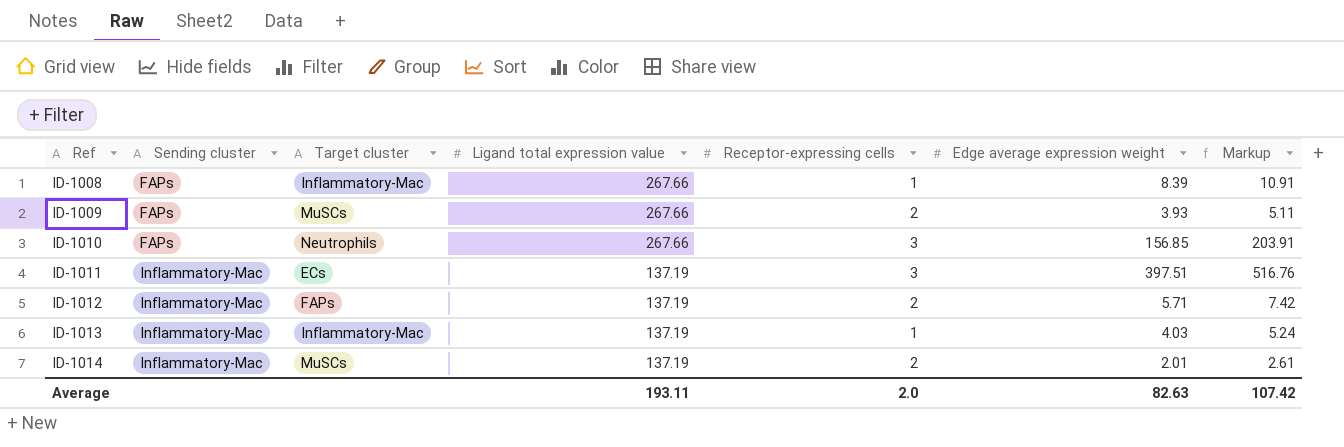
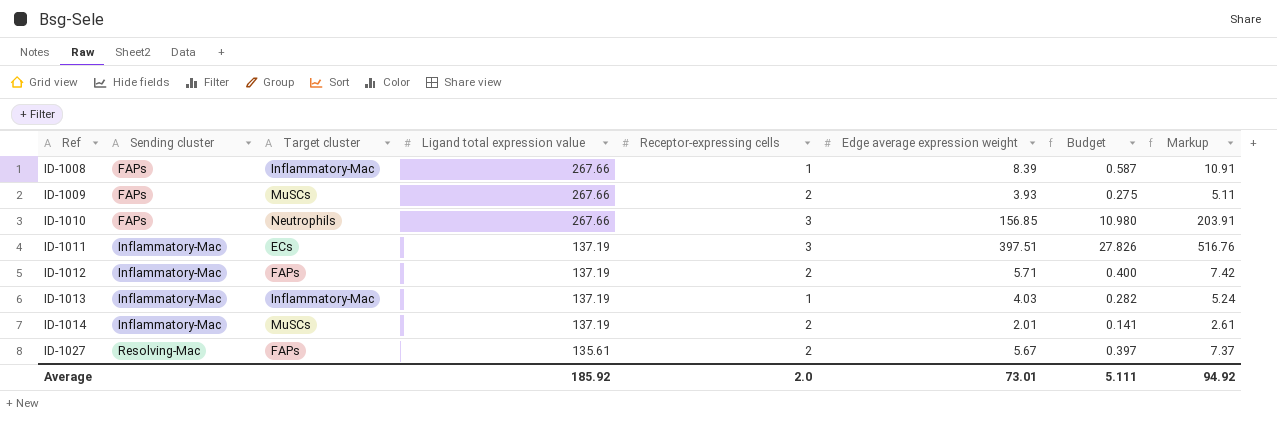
column Budget | formula: none -> [Edge average expression weight] * 0.07
row ID-1027: none -> Resolving-Mac | FAPs | 135.61 | 2 | 5.67 | 0.397 | 7.37
Average | Ligand total expression value: 193.11 -> 185.92
Average | Edge average expression weight: 82.63 -> 73.01
Average | Markup: 107.42 -> 94.92

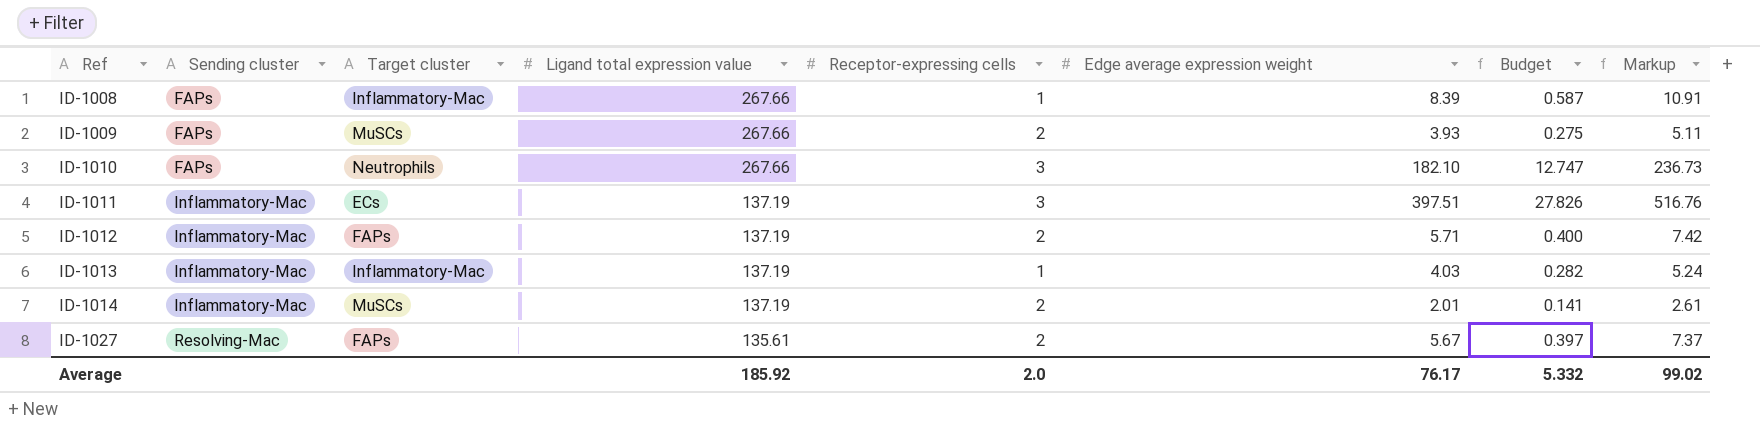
ID-1010 | Edge average expression weight: 156.85 -> 182.10
ID-1010 | Budget: 10.980 -> 12.747
ID-1010 | Markup: 203.91 -> 236.73
Average | Edge average expression weight: 73.01 -> 76.17
Average | Budget: 5.111 -> 5.332
Average | Markup: 94.92 -> 99.02

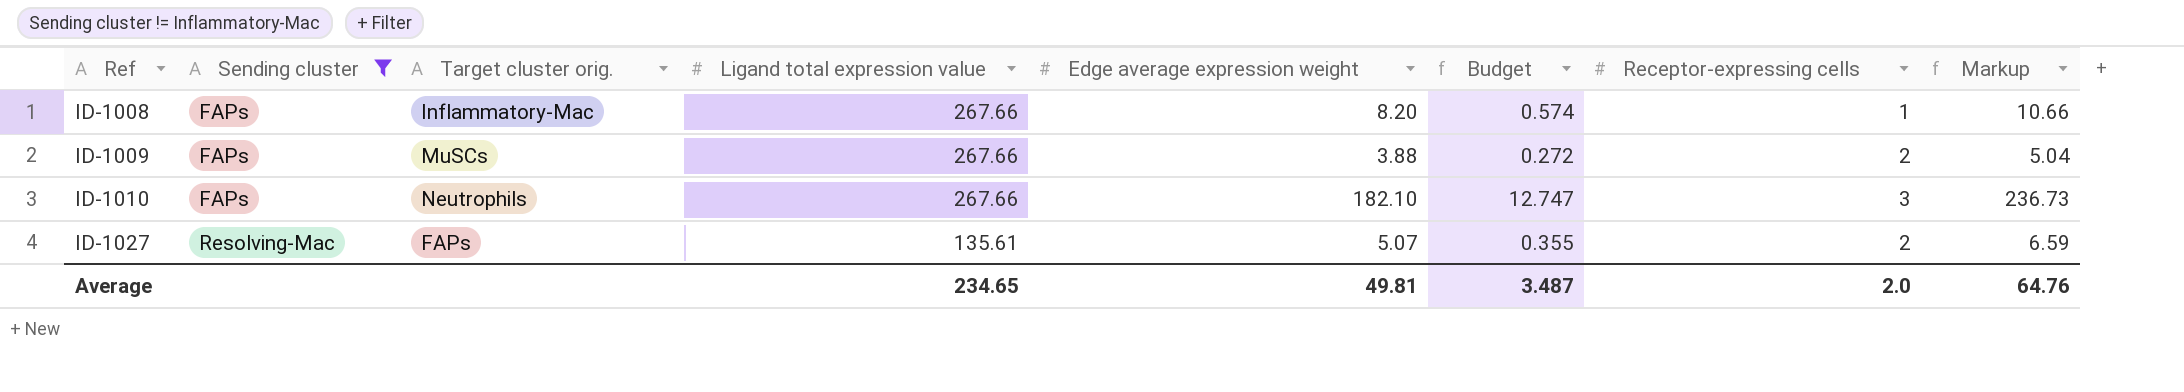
filter: none -> Sending cluster != Inflammatory-Mac
column name: Target cluster -> Target cluster orig.
column Receptor-expressing cells | position: 5 -> 7
ID-1008 | Edge average expression weight: 8.39 -> 8.20
ID-1008 | Budget: 0.587 -> 0.574
ID-1008 | Markup: 10.91 -> 10.66
ID-1009 | Edge average expression weight: 3.93 -> 3.88
ID-1009 | Budget: 0.275 -> 0.272
ID-1009 | Markup: 5.11 -> 5.04
ID-1027 | Edge average expression weight: 5.67 -> 5.07
ID-1027 | Budget: 0.397 -> 0.355
ID-1027 | Markup: 7.37 -> 6.59
Average | Ligand total expression value: 185.92 -> 234.65
Average | Edge average expression weight: 76.17 -> 49.81
Average | Budget: 5.332 -> 3.487
Average | Markup: 99.02 -> 64.76

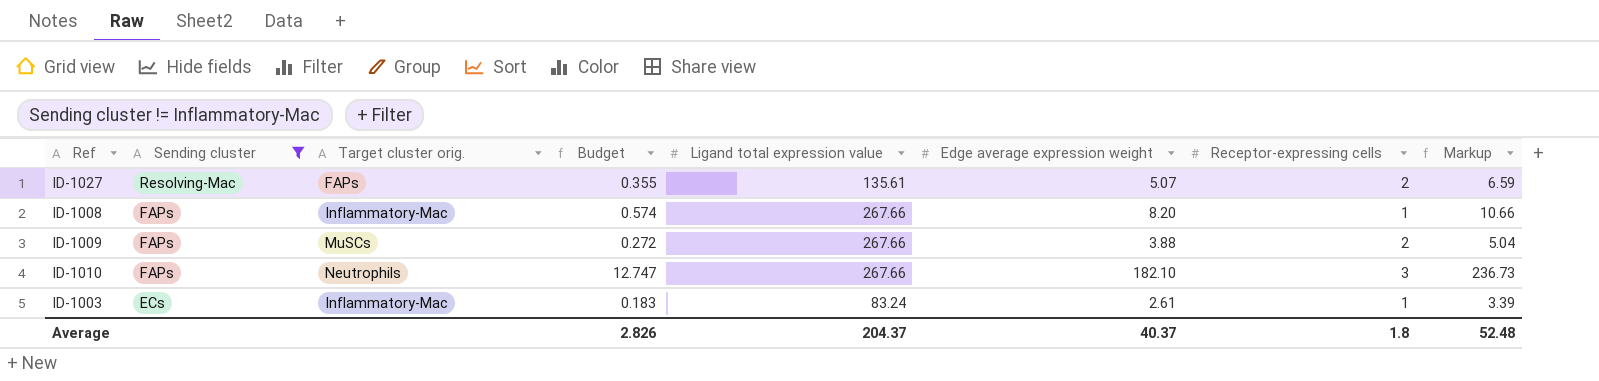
row order: Ref ascending -> Sending cluster descending
column Budget | position: 6 -> 4
row ID-1003: none -> ECs | Inflammatory-Mac | 0.183 | 83.24 | 2.61 | 1 | 3.39
Average | Budget: 3.487 -> 2.826
Average | Ligand total expression value: 234.65 -> 204.37
Average | Edge average expression weight: 49.81 -> 40.37
Average | Receptor-expressing cells: 2.0 -> 1.8
Average | Markup: 64.76 -> 52.48

